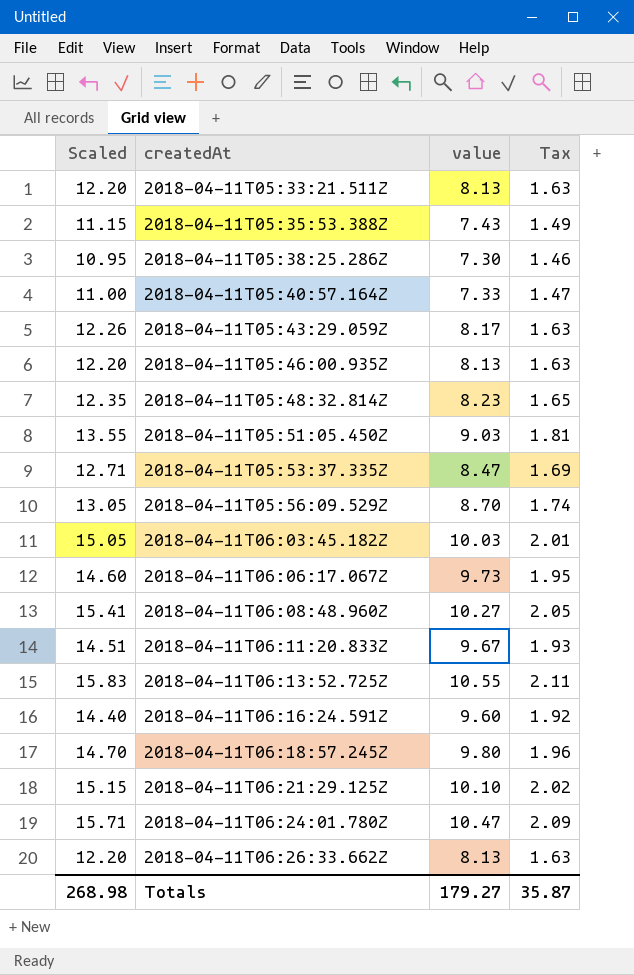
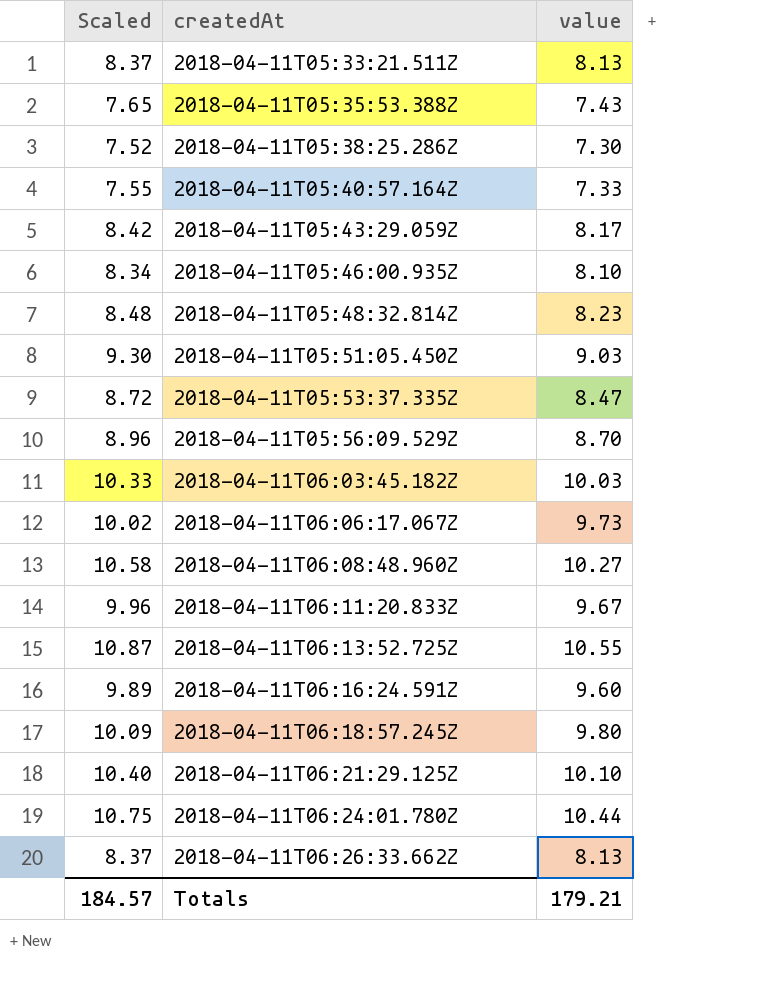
column Tax | formula: [value] * 0.2 -> none
column Scaled | formula: [value] * 1.5 -> [value] * 1.03
2018-04-11T05:46:00.935Z | value: 8.13 -> 8.10
2018-04-11T06:24:01.780Z | value: 10.47 -> 10.44
Totals | Scaled: 268.98 -> 184.57
Totals | value: 179.27 -> 179.21

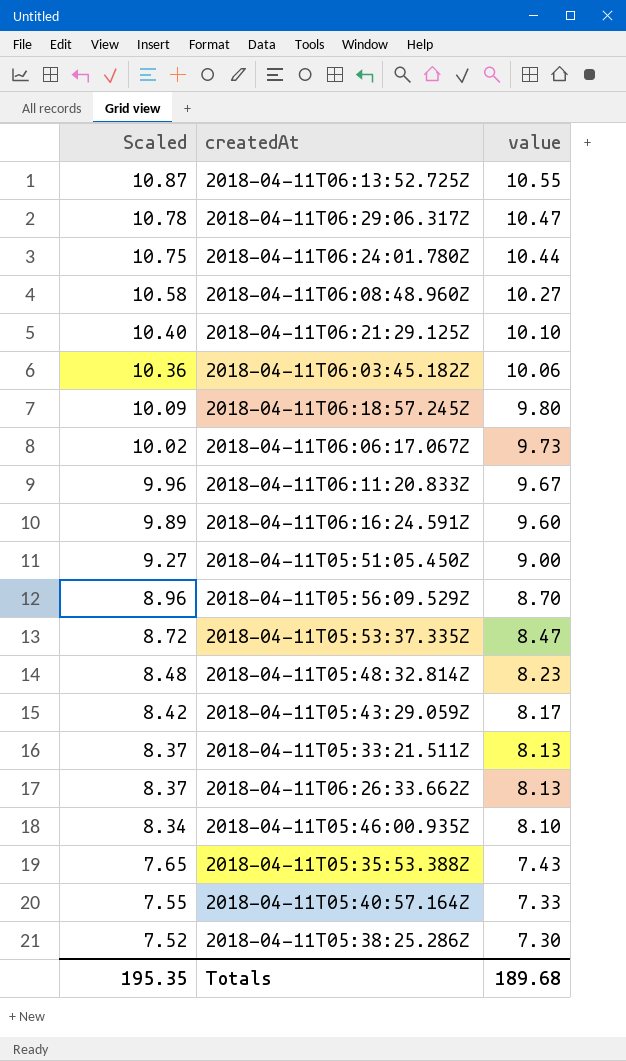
row order: createdAt ascending -> Scaled descending
row 2018-04-11T06:29:06.317Z: none -> 10.78 | 10.47
2018-04-11T06:03:45.182Z | Scaled: 10.33 -> 10.36
2018-04-11T06:03:45.182Z | value: 10.03 -> 10.06
2018-04-11T05:51:05.450Z | Scaled: 9.30 -> 9.27
2018-04-11T05:51:05.450Z | value: 9.03 -> 9.00
Totals | Scaled: 184.57 -> 195.35
Totals | value: 179.21 -> 189.68

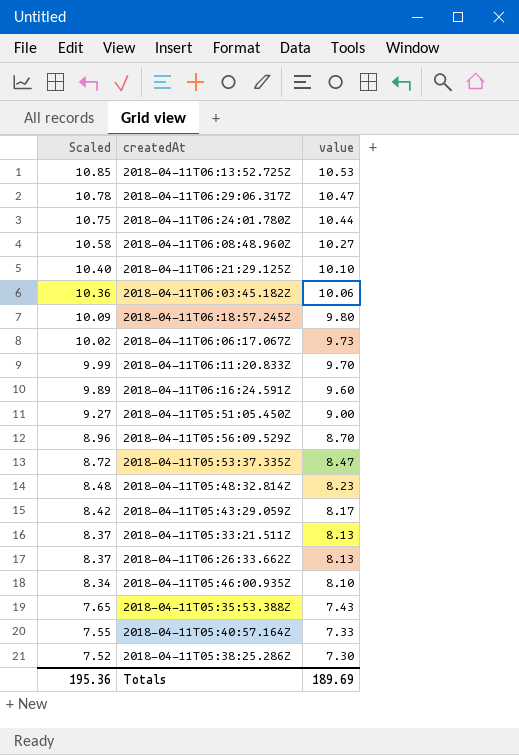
2018-04-11T06:13:52.725Z | Scaled: 10.87 -> 10.85
2018-04-11T06:13:52.725Z | value: 10.55 -> 10.53
2018-04-11T06:11:20.833Z | Scaled: 9.96 -> 9.99
2018-04-11T06:11:20.833Z | value: 9.67 -> 9.70
Totals | Scaled: 195.35 -> 195.36
Totals | value: 189.68 -> 189.69

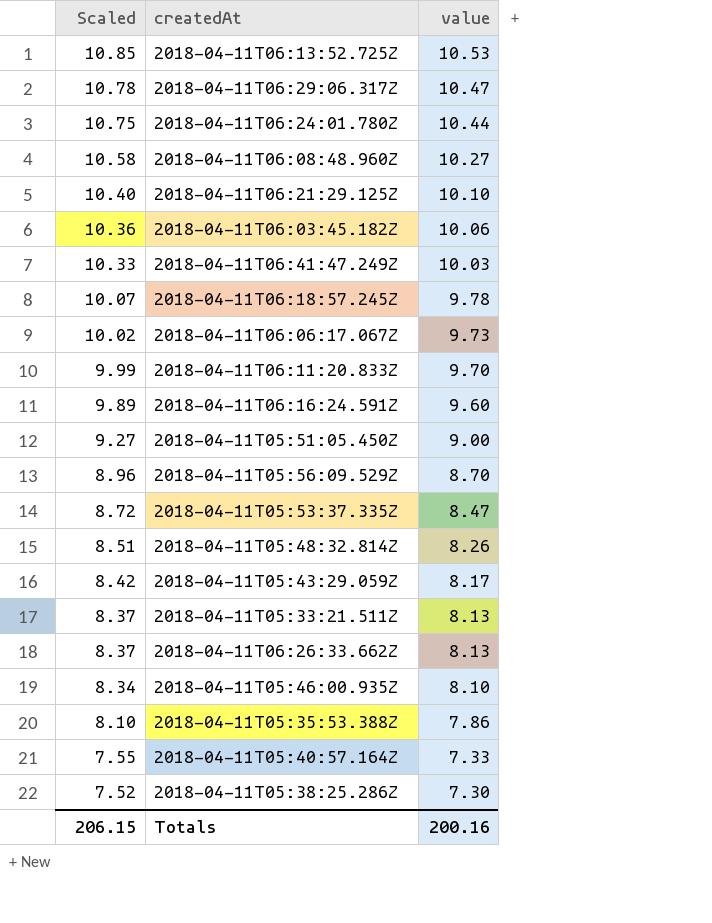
row 2018-04-11T06:41:47.249Z: none -> 10.33 | 10.03
2018-04-11T06:18:57.245Z | Scaled: 10.09 -> 10.07
2018-04-11T06:18:57.245Z | value: 9.80 -> 9.78
2018-04-11T05:48:32.814Z | Scaled: 8.48 -> 8.51
2018-04-11T05:48:32.814Z | value: 8.23 -> 8.26
2018-04-11T05:35:53.388Z | Scaled: 7.65 -> 8.10
2018-04-11T05:35:53.388Z | value: 7.43 -> 7.86
Totals | Scaled: 195.36 -> 206.15
Totals | value: 189.69 -> 200.16

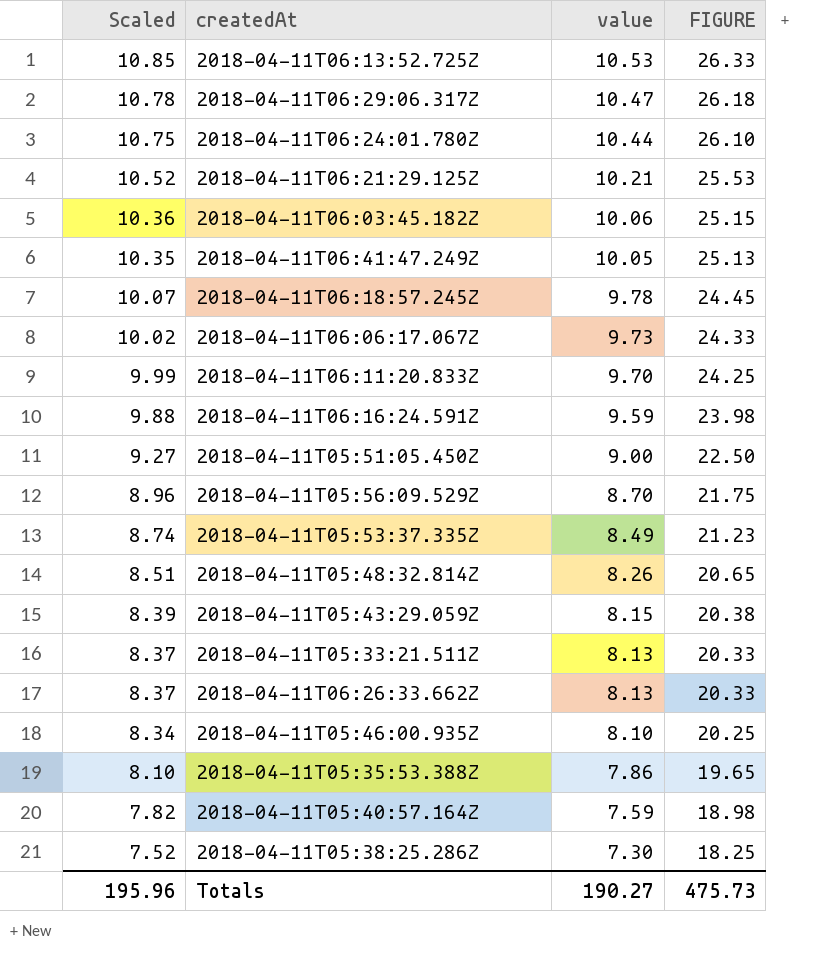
column FIGURE | formula: none -> [value] * 2.5
row 2018-04-11T06:08:48.960Z: 10.58 | 10.27 -> none
2018-04-11T06:21:29.125Z | Scaled: 10.40 -> 10.52
2018-04-11T06:21:29.125Z | value: 10.10 -> 10.21
2018-04-11T06:41:47.249Z | Scaled: 10.33 -> 10.35
2018-04-11T06:41:47.249Z | value: 10.03 -> 10.05
2018-04-11T06:16:24.591Z | Scaled: 9.89 -> 9.88
2018-04-11T06:16:24.591Z | value: 9.60 -> 9.59
2018-04-11T05:53:37.335Z | Scaled: 8.72 -> 8.74
2018-04-11T05:53:37.335Z | value: 8.47 -> 8.49
2018-04-11T05:43:29.059Z | Scaled: 8.42 -> 8.39
2018-04-11T05:43:29.059Z | value: 8.17 -> 8.15
2018-04-11T05:40:57.164Z | Scaled: 7.55 -> 7.82
2018-04-11T05:40:57.164Z | value: 7.33 -> 7.59
Totals | Scaled: 206.15 -> 195.96
Totals | value: 200.16 -> 190.27

